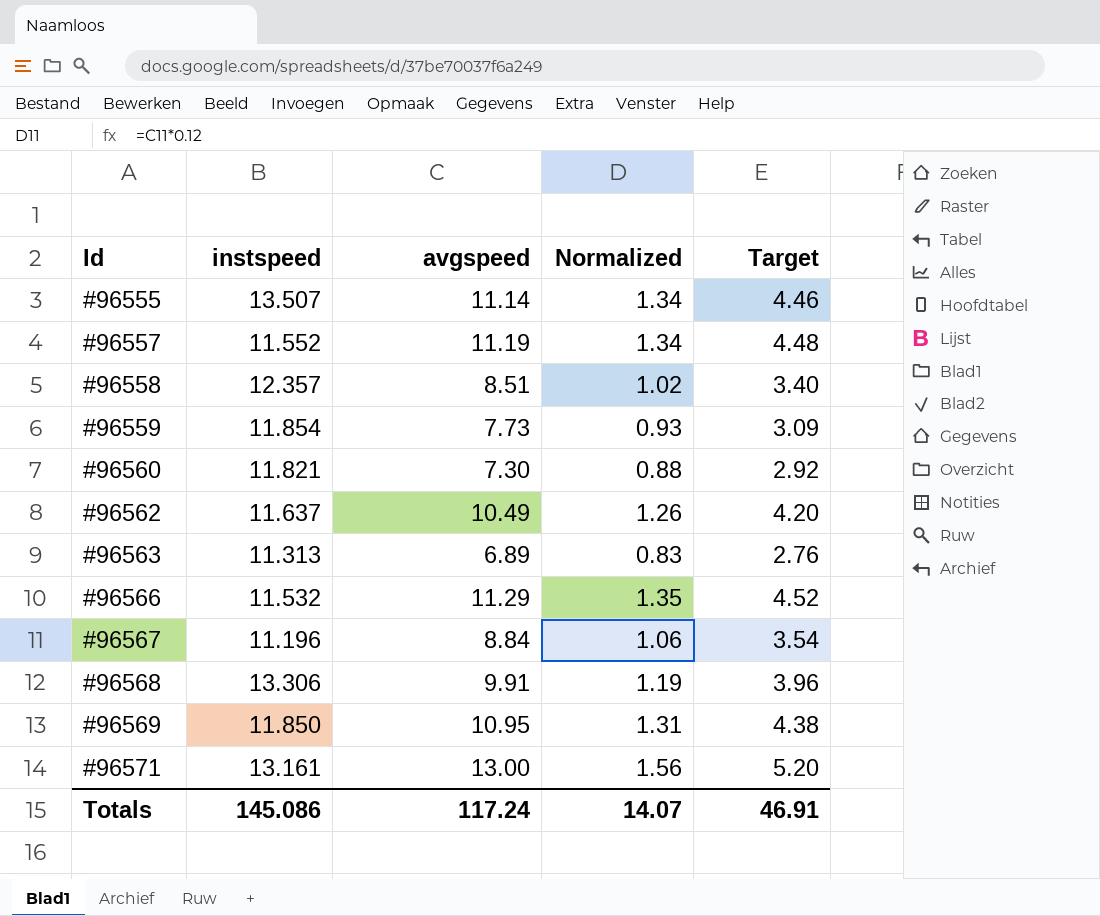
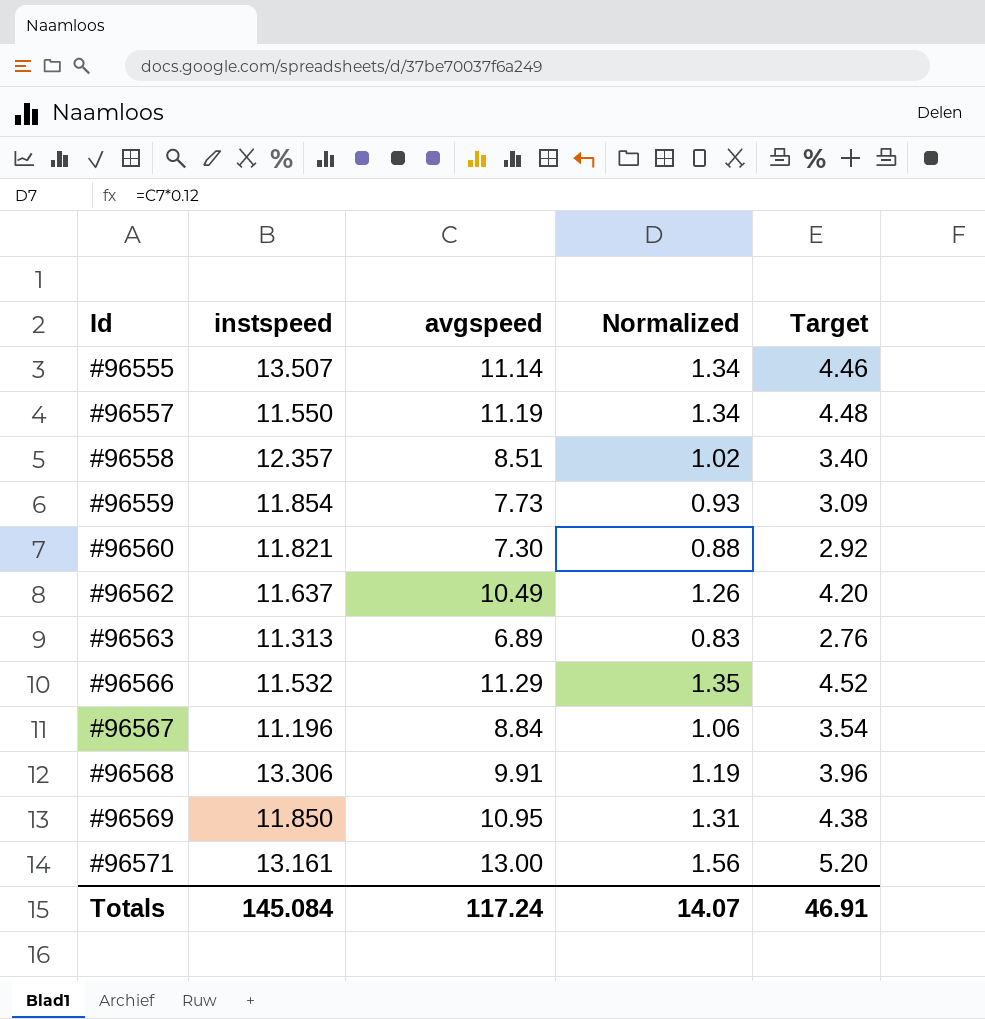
#96557 | instspeed: 11.552 -> 11.550
Totals | instspeed: 145.086 -> 145.084

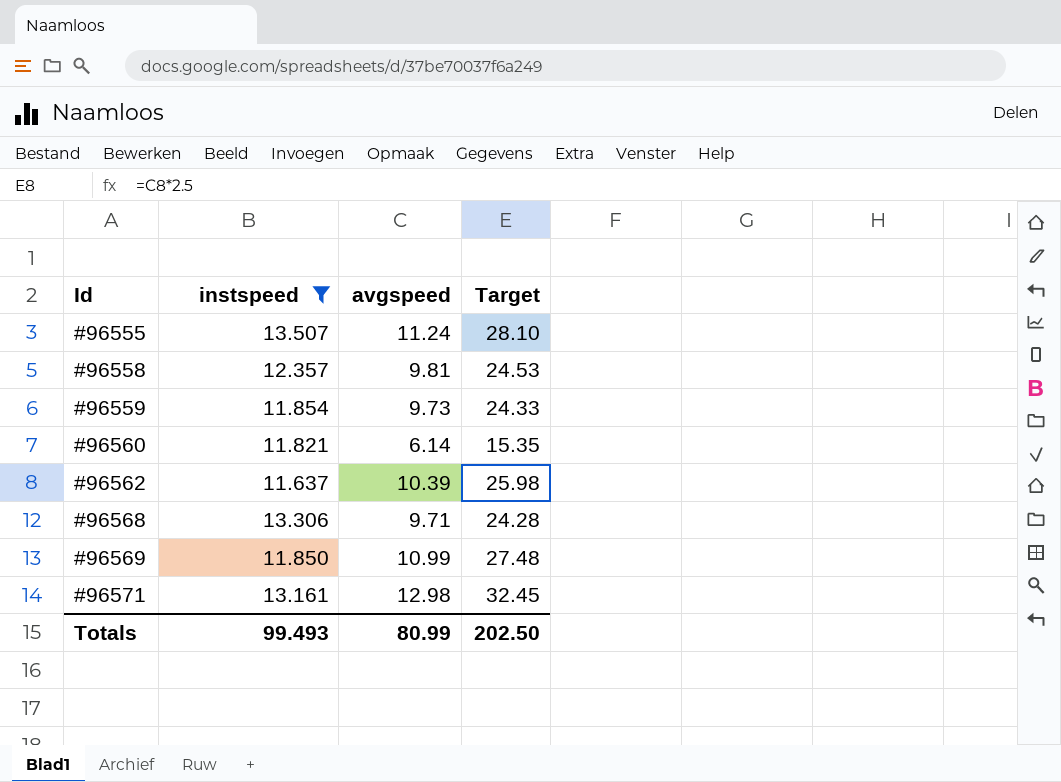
filter: none -> instspeed >= 11.637
column Normalized | formula: [avgspeed] * 0.12 -> none
column Target | formula: [avgspeed] * 0.4 -> [avgspeed] * 2.5
#96555 | avgspeed: 11.14 -> 11.24
#96558 | avgspeed: 8.51 -> 9.81
#96559 | avgspeed: 7.73 -> 9.73
#96560 | avgspeed: 7.30 -> 6.14
#96562 | avgspeed: 10.49 -> 10.39
#96568 | avgspeed: 9.91 -> 9.71
#96569 | avgspeed: 10.95 -> 10.99
#96571 | avgspeed: 13.00 -> 12.98
Totals | instspeed: 145.084 -> 99.493
Totals | avgspeed: 117.24 -> 80.99
Totals | Target: 46.91 -> 202.50

